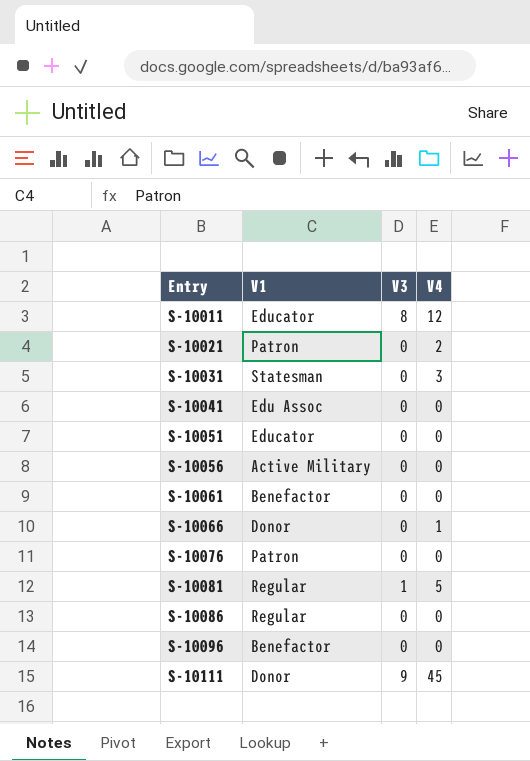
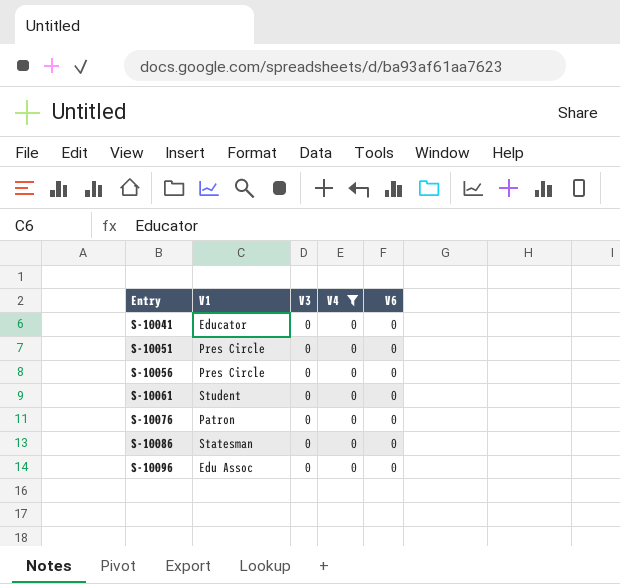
filter: none -> V4 = 0
column V6 | position: none -> 5
S-10041 | V1: Edu Assoc -> Educator
S-10051 | V1: Educator -> Pres Circle
S-10056 | V1: Active Military -> Pres Circle
S-10061 | V1: Benefactor -> Student
S-10086 | V1: Regular -> Statesman
S-10096 | V1: Benefactor -> Edu Assoc

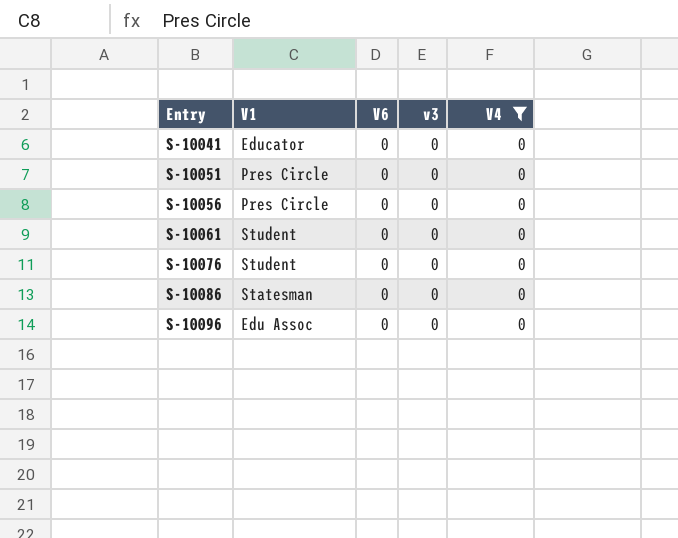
column V6 | position: 5 -> 3
column name: V3 -> v3
S-10076 | V1: Patron -> Student

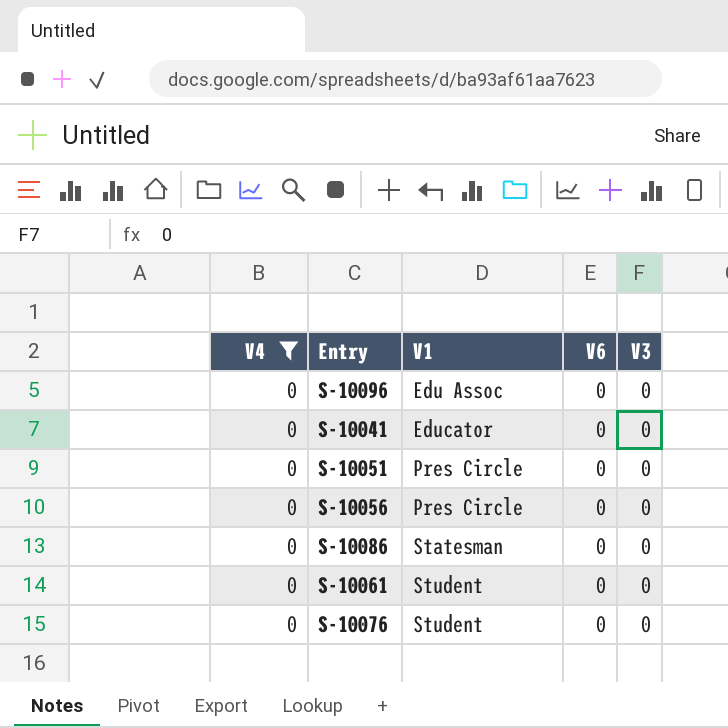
row order: Entry ascending -> V1 ascending
column V4 | position: 5 -> 1
column name: v3 -> V3

